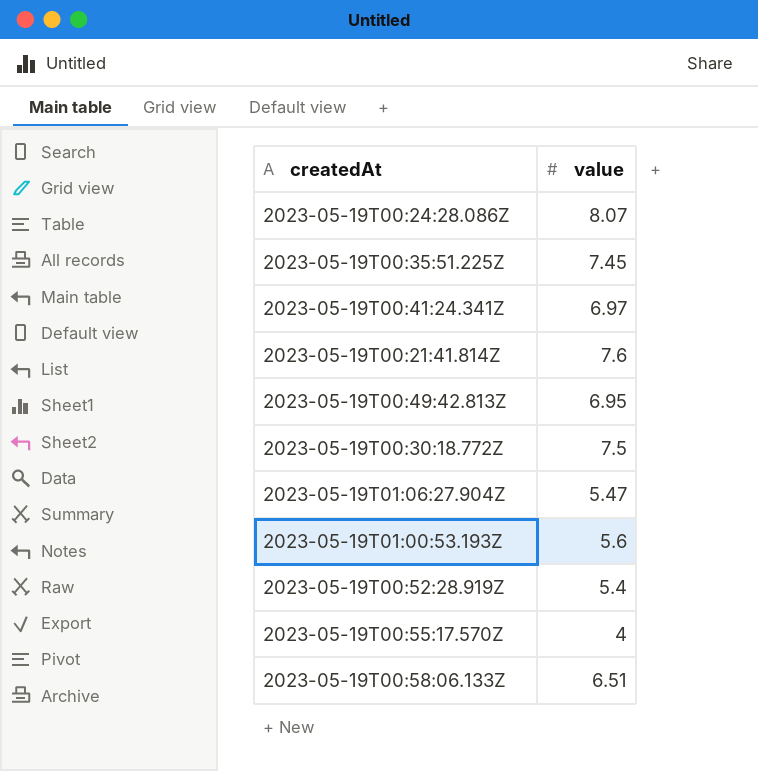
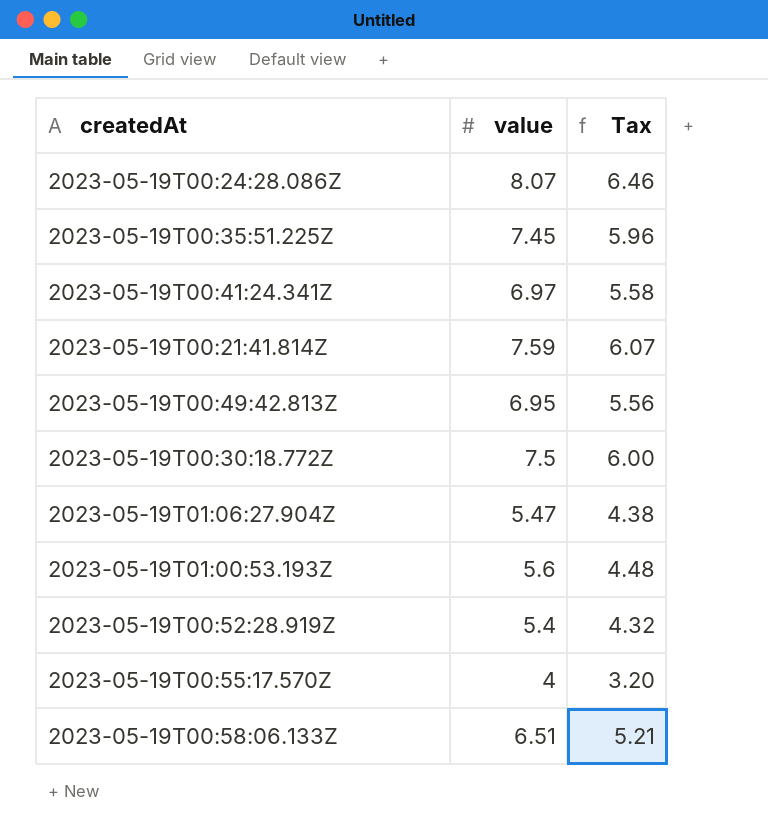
column Tax | formula: none -> [value] * 0.8
2023-05-19T00:21:41.814Z | value: 7.6 -> 7.59

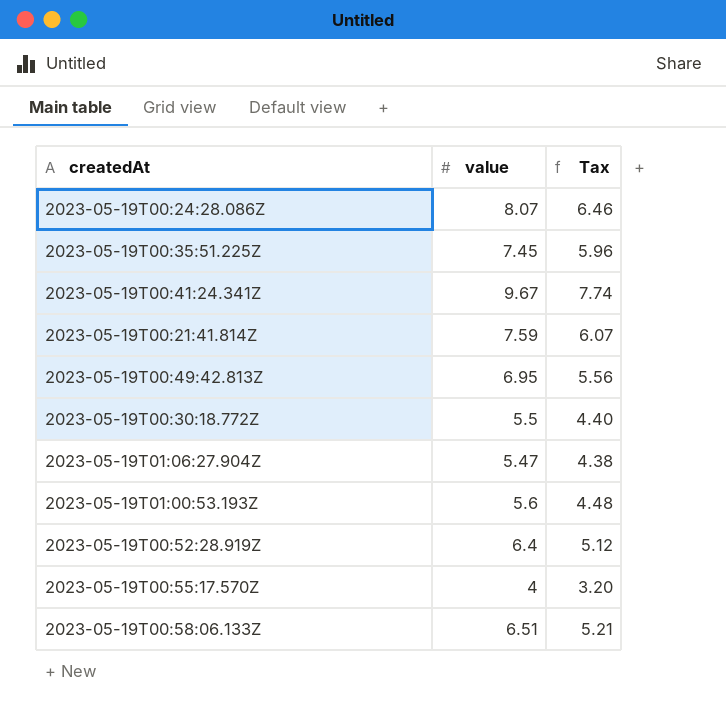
2023-05-19T00:41:24.341Z | value: 6.97 -> 9.67
2023-05-19T00:41:24.341Z | Tax: 5.58 -> 7.74
2023-05-19T00:30:18.772Z | value: 7.5 -> 5.5
2023-05-19T00:30:18.772Z | Tax: 6.00 -> 4.40
2023-05-19T00:52:28.919Z | value: 5.4 -> 6.4
2023-05-19T00:52:28.919Z | Tax: 4.32 -> 5.12

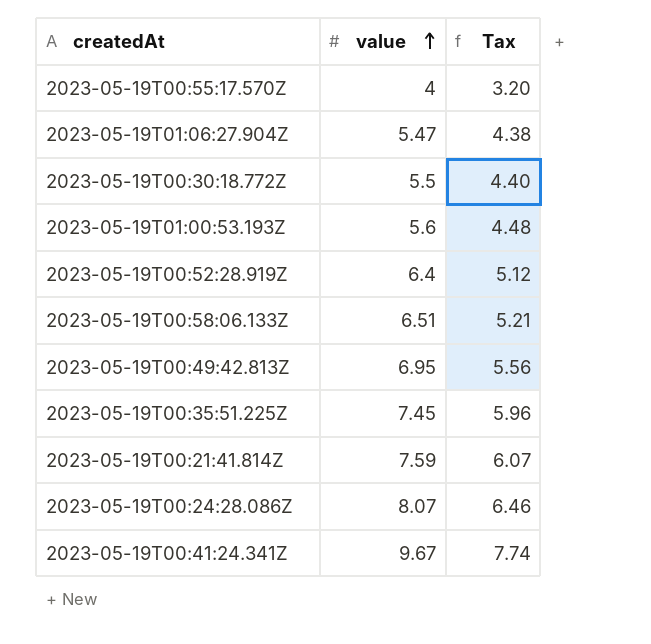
row order: none -> value ascending

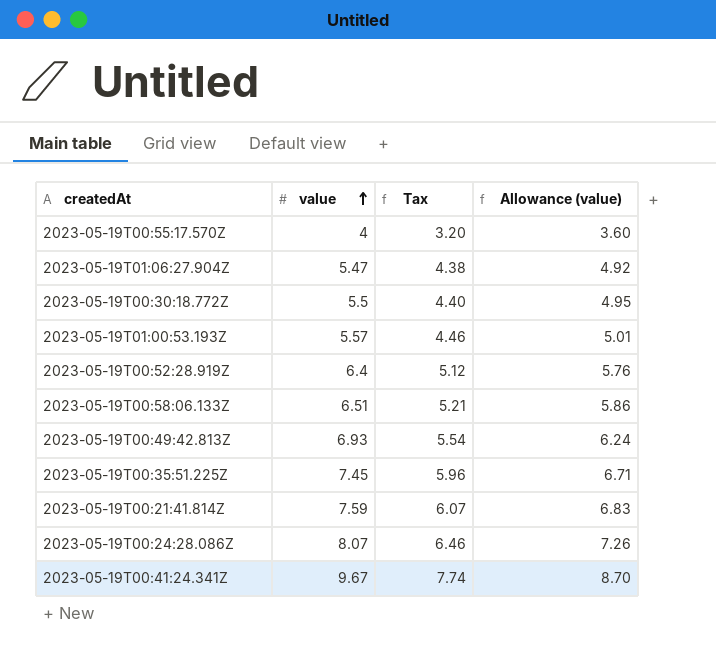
column Allowance (value) | formula: none -> [value] * 0.9
2023-05-19T01:00:53.193Z | value: 5.6 -> 5.57
2023-05-19T01:00:53.193Z | Tax: 4.48 -> 4.46
2023-05-19T00:49:42.813Z | value: 6.95 -> 6.93
2023-05-19T00:49:42.813Z | Tax: 5.56 -> 5.54

